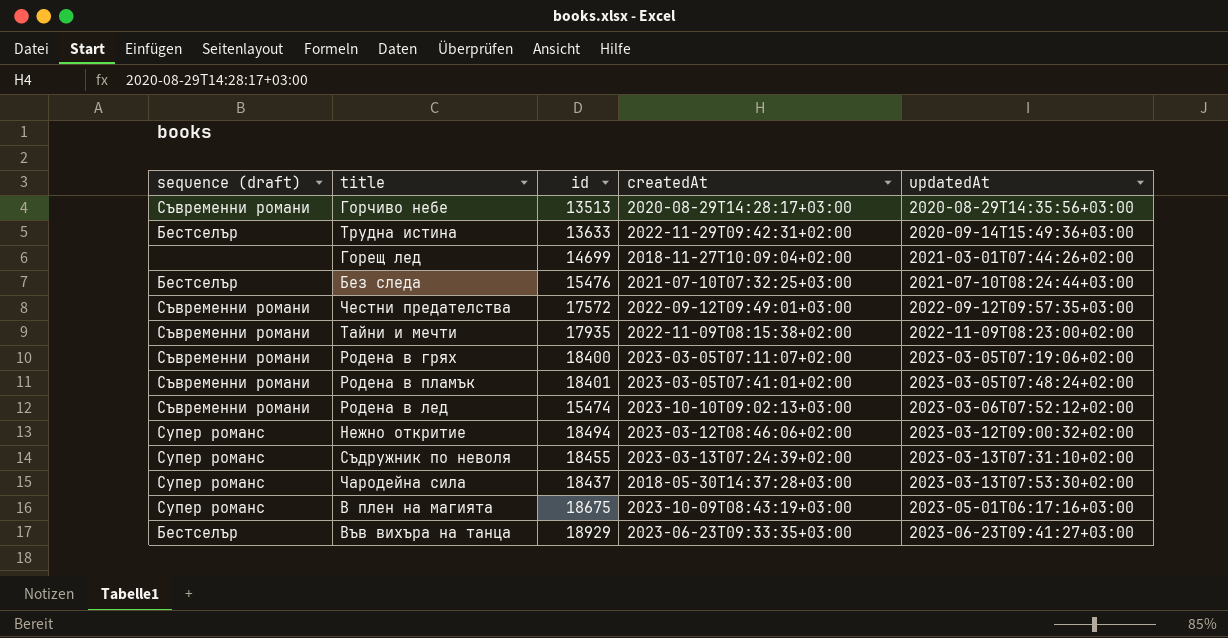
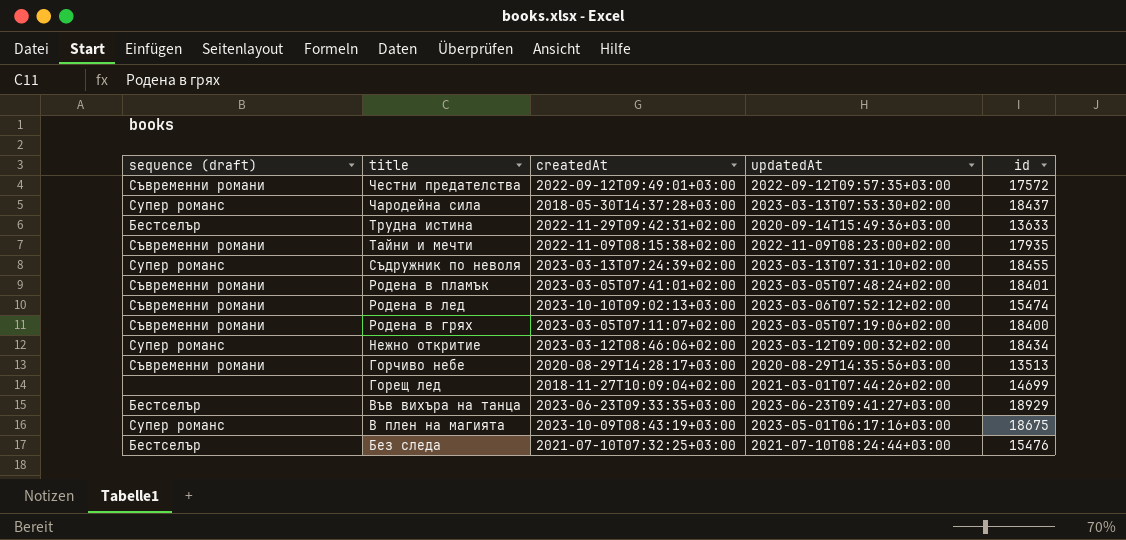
row order: updatedAt ascending -> title descending
column id | position: 3 -> 5
Нежно откритие | id: 18494 -> 18434

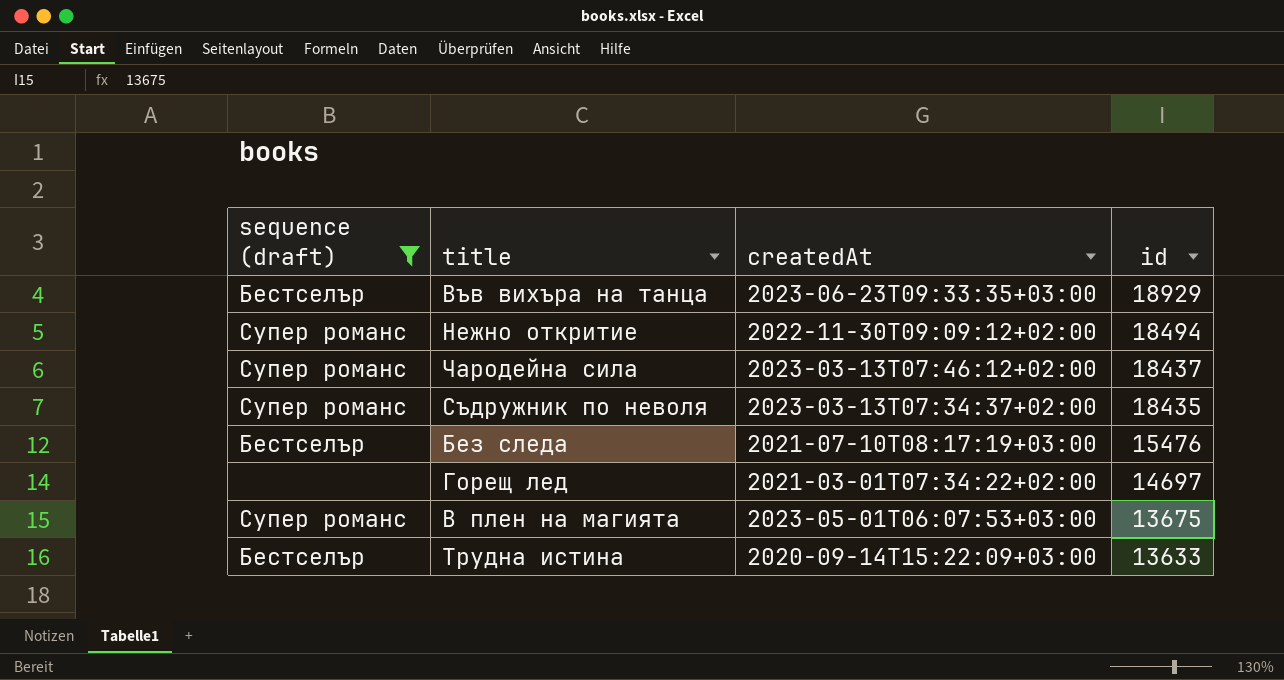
filter: none -> sequence (draft) != Съвременни романи
row order: title descending -> id descending
column updatedAt | position: 4 -> none
Нежно откритие | createdAt: 2023-03-12T08:46:06+02:00 -> 2022-11-30T09:09:12+02:00
Нежно откритие | id: 18434 -> 18494
Чародейна сила | createdAt: 2018-05-30T14:37:28+03:00 -> 2023-03-13T07:46:12+02:00
Съдружник по неволя | createdAt: 2023-03-13T07:24:39+02:00 -> 2023-03-13T07:34:37+02:00
Съдружник по неволя | id: 18455 -> 18435
Без следа | createdAt: 2021-07-10T07:32:25+03:00 -> 2021-07-10T08:17:19+03:00
Горещ лед | createdAt: 2018-11-27T10:09:04+02:00 -> 2021-03-01T07:34:22+02:00
Горещ лед | id: 14699 -> 14697
В плен на магията | createdAt: 2023-10-09T08:43:19+03:00 -> 2023-05-01T06:07:53+03:00
В плен на магията | id: 18675 -> 13675
Трудна истина | createdAt: 2022-11-29T09:42:31+02:00 -> 2020-09-14T15:22:09+03:00

